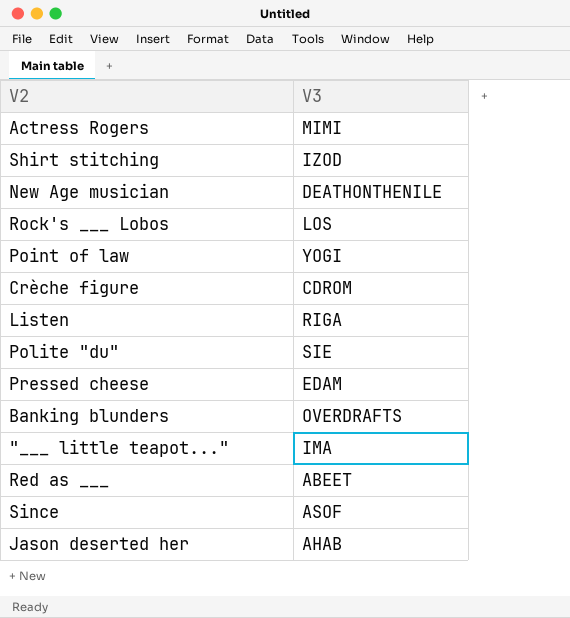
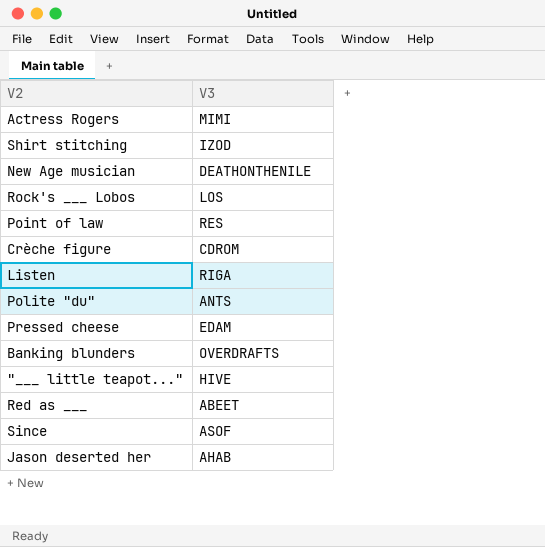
Point of law | V3: YOGI -> RES
Polite "du" | V3: SIE -> ANTS
"___ little teapot..." | V3: IMA -> HIVE

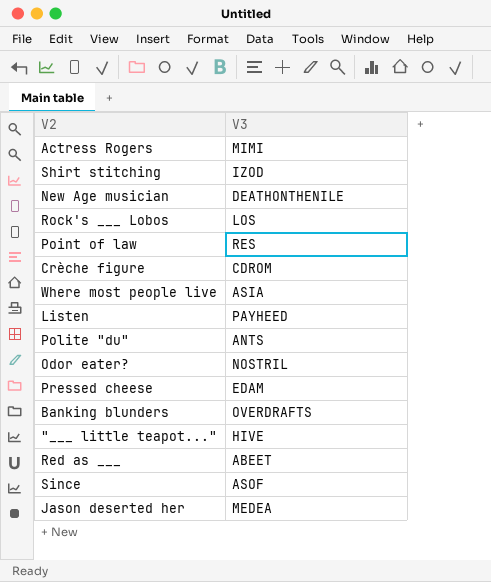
row Where most people live: none -> ASIA
Listen | V3: RIGA -> PAYHEED
row Odor eater?: none -> NOSTRIL
Jason deserted her | V3: AHAB -> MEDEA

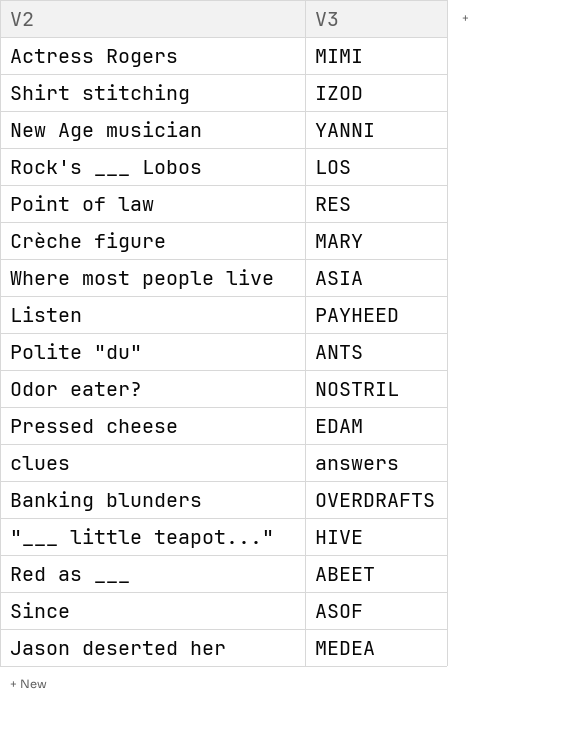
New Age musician | V3: DEATHONTHENILE -> YANNI
Crèche figure | V3: CDROM -> MARY
row clues: none -> answers

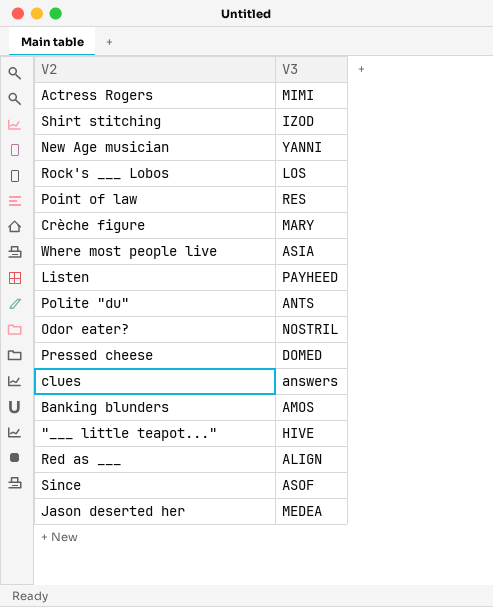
Pressed cheese | V3: EDAM -> DOMED
Banking blunders | V3: OVERDRAFTS -> AMOS
Red as ___ | V3: ABEET -> ALIGN

